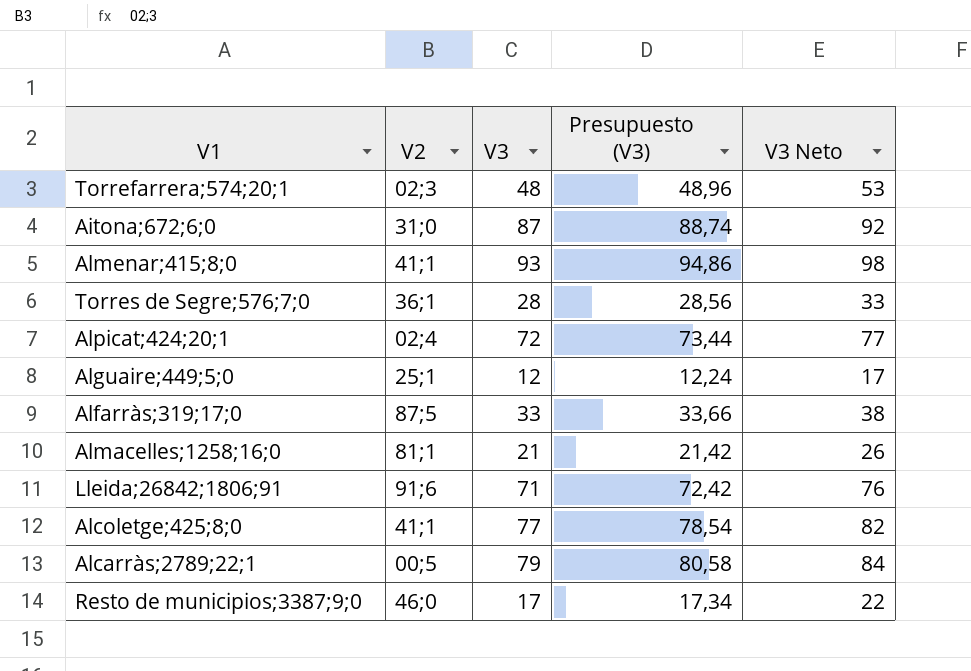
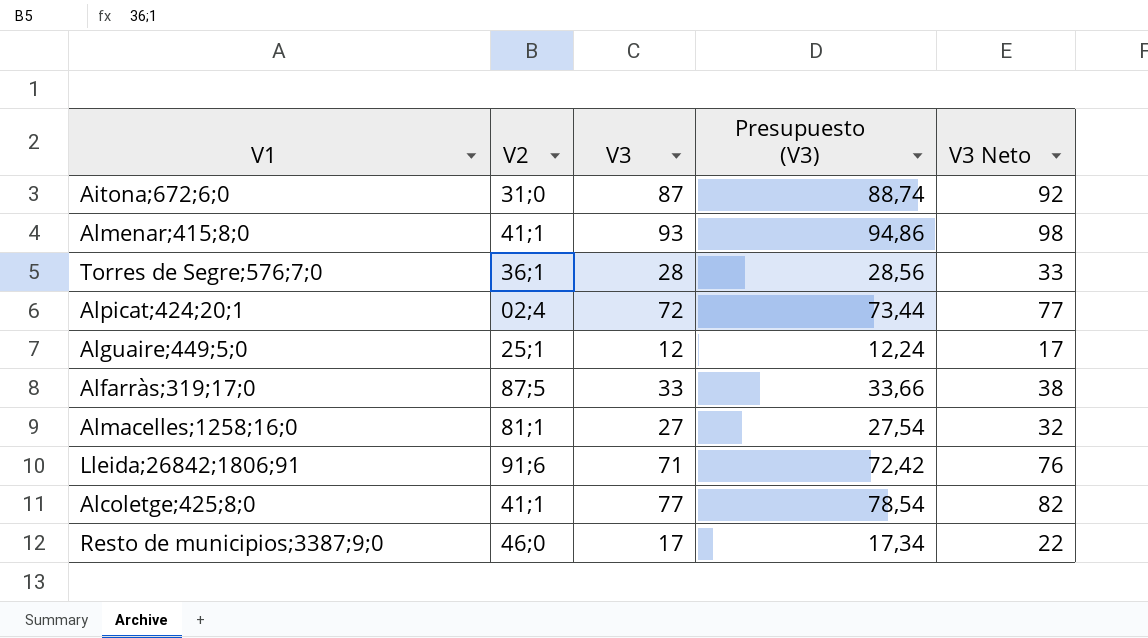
row Torrefarrera;574;20;1: 02;3 | 48 | 48,96 | 53 -> none
row Alcarràs;2789;22;1: 00;5 | 79 | 80,58 | 84 -> none
Almacelles;1258;16;0 | V3: 21 -> 27
Almacelles;1258;16;0 | Presupuesto (V3): 21,42 -> 27,54
Almacelles;1258;16;0 | V3 Neto: 26 -> 32

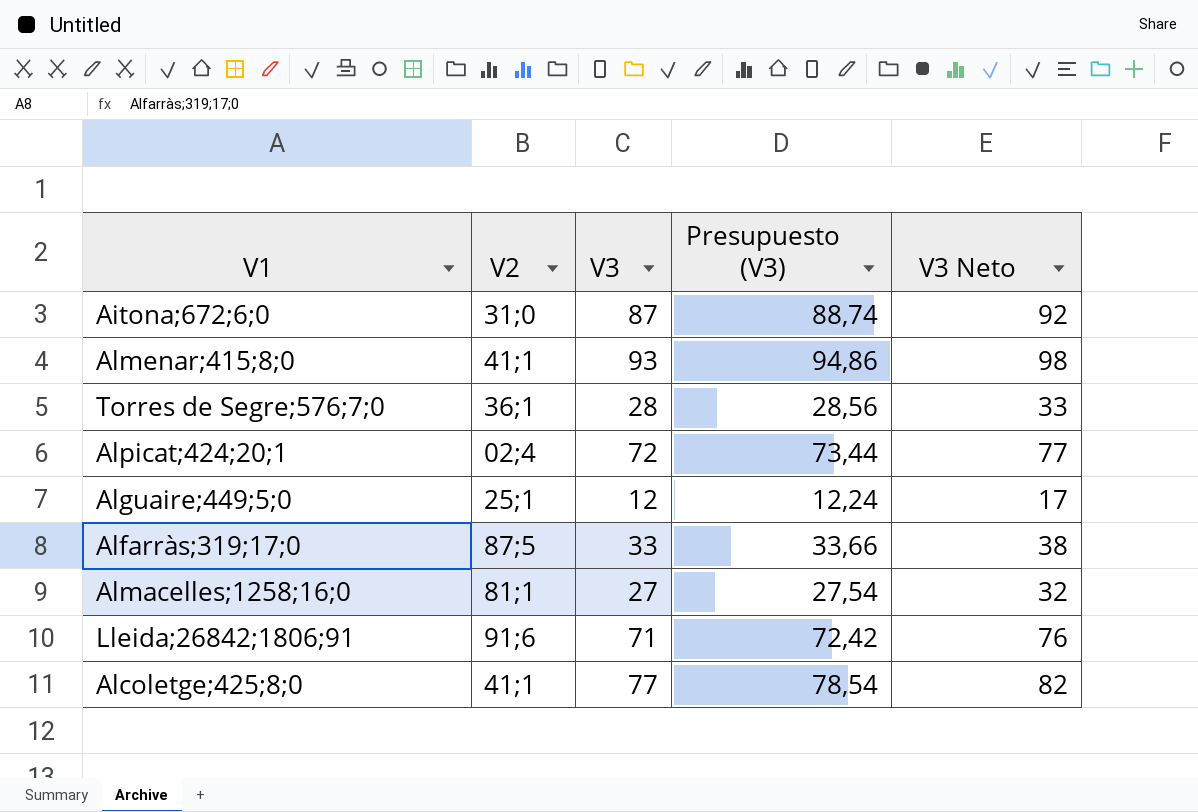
row Resto de municipios;3387;9;0: 46;0 | 17 | 17,34 | 22 -> none

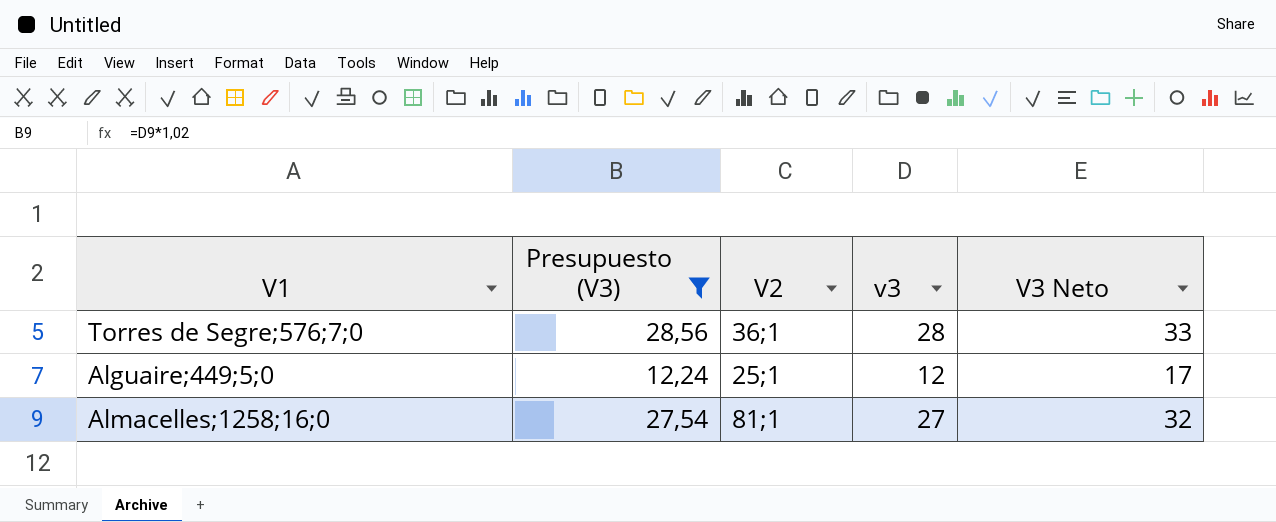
filter: none -> Presupuesto (V3) <= 28,56
column Presupuesto (V3) | position: 4 -> 2
column name: V3 -> v3

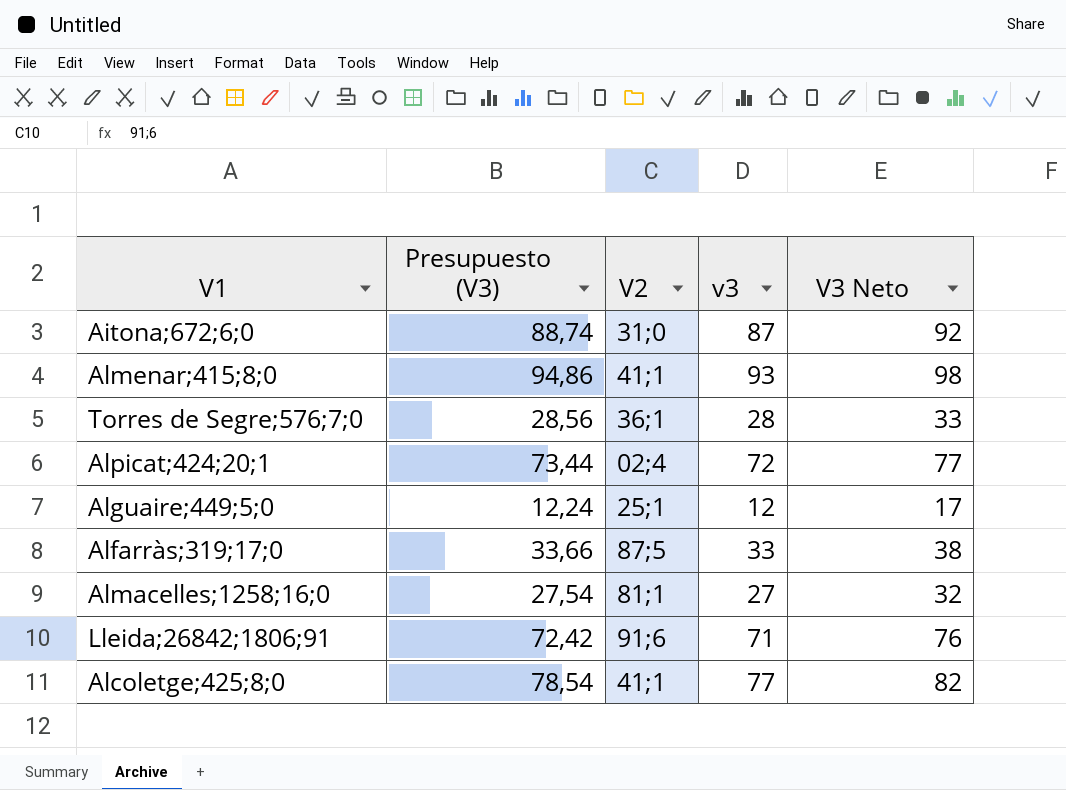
filter: Presupuesto (V3) <= 28,56 -> none

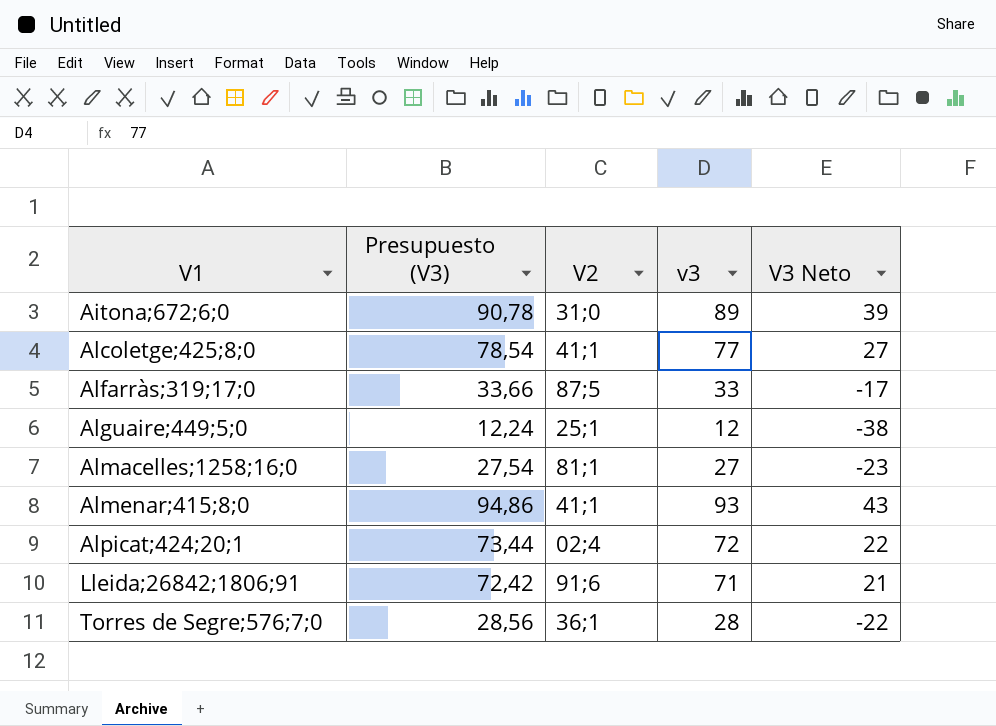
row order: none -> V1 ascending
column V3 Neto | formula: [v3] + 5 -> [v3] - 50
Aitona;672;6;0 | Presupuesto (V3): 88,74 -> 90,78
Aitona;672;6;0 | v3: 87 -> 89

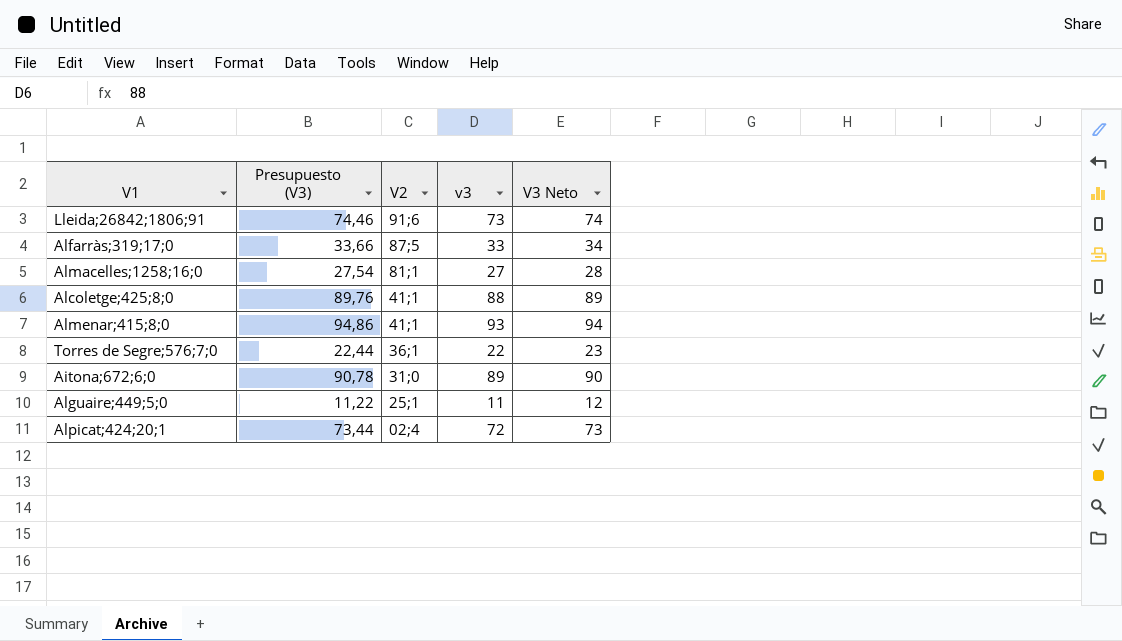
row order: V1 ascending -> V2 descending
column V3 Neto | formula: [v3] - 50 -> [v3] + 1
Lleida;26842;1806;91 | Presupuesto (V3): 72,42 -> 74,46
Lleida;26842;1806;91 | v3: 71 -> 73
Alcoletge;425;8;0 | Presupuesto (V3): 78,54 -> 89,76
Alcoletge;425;8;0 | v3: 77 -> 88
Torres de Segre;576;7;0 | Presupuesto (V3): 28,56 -> 22,44
Torres de Segre;576;7;0 | v3: 28 -> 22
Alguaire;449;5;0 | Presupuesto (V3): 12,24 -> 11,22
Alguaire;449;5;0 | v3: 12 -> 11

